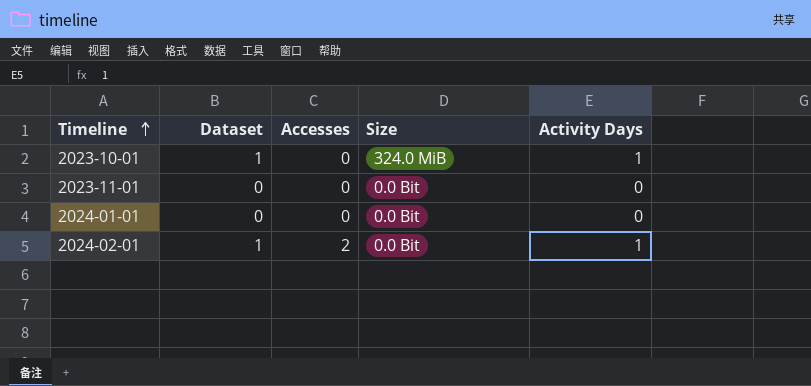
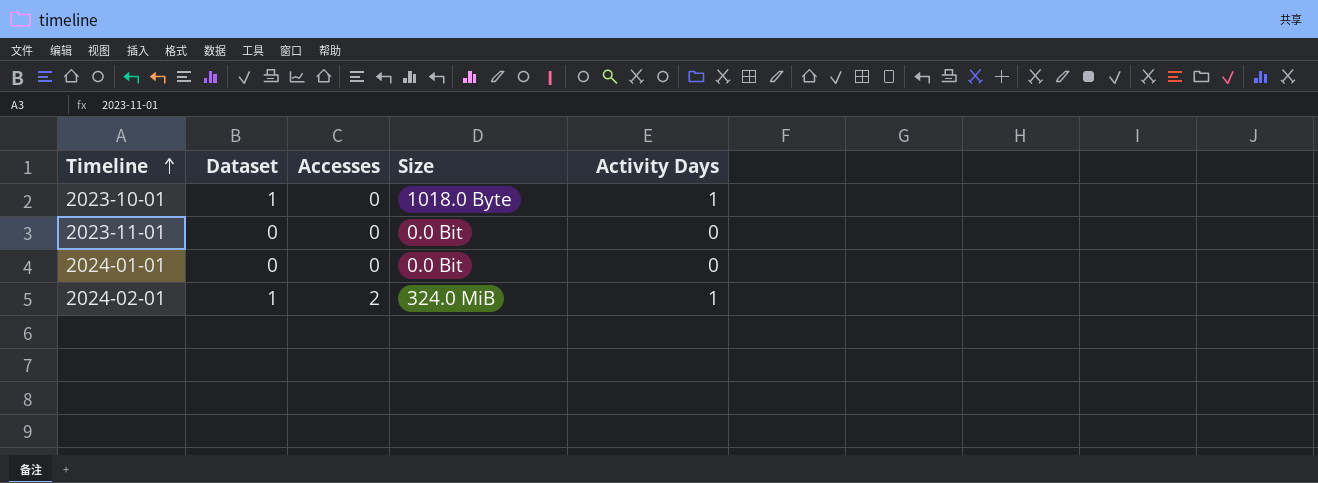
2023-10-01 | Size: 324.0 MiB -> 1018.0 Byte
2024-02-01 | Size: 0.0 Bit -> 324.0 MiB

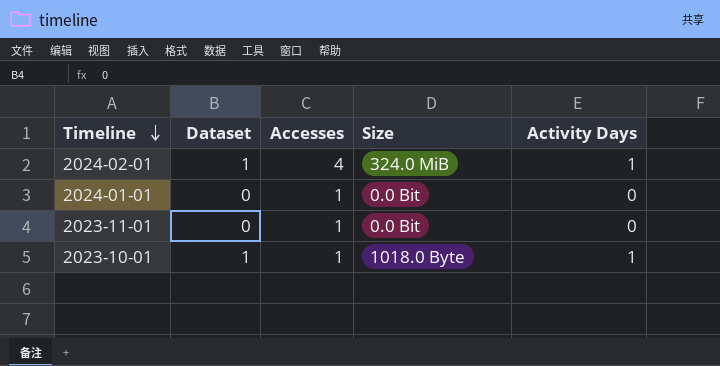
row order: Timeline ascending -> Timeline descending
2024-02-01 | Accesses: 2 -> 4
2024-01-01 | Accesses: 0 -> 1
2023-11-01 | Accesses: 0 -> 1
2023-10-01 | Accesses: 0 -> 1

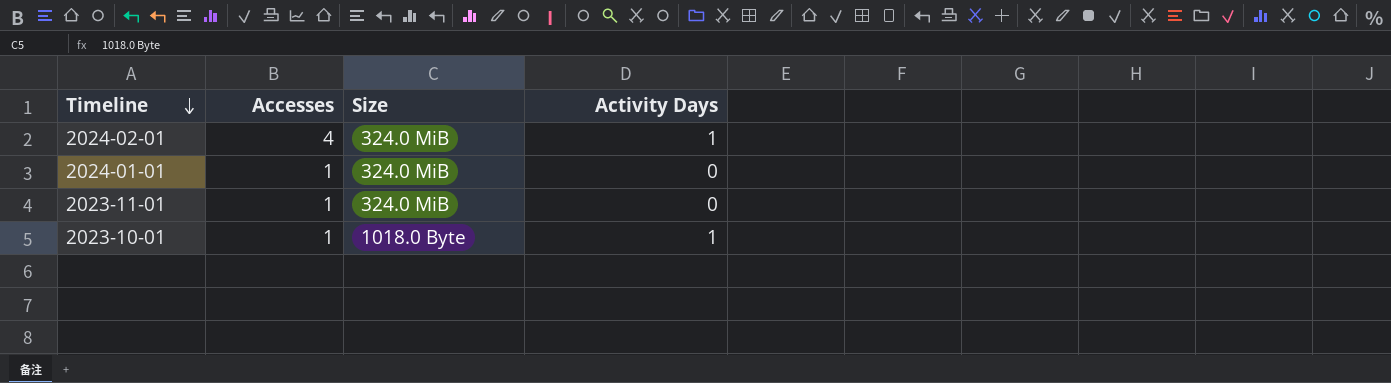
column Dataset | position: 2 -> none
2024-01-01 | Size: 0.0 Bit -> 324.0 MiB
2023-11-01 | Size: 0.0 Bit -> 324.0 MiB

